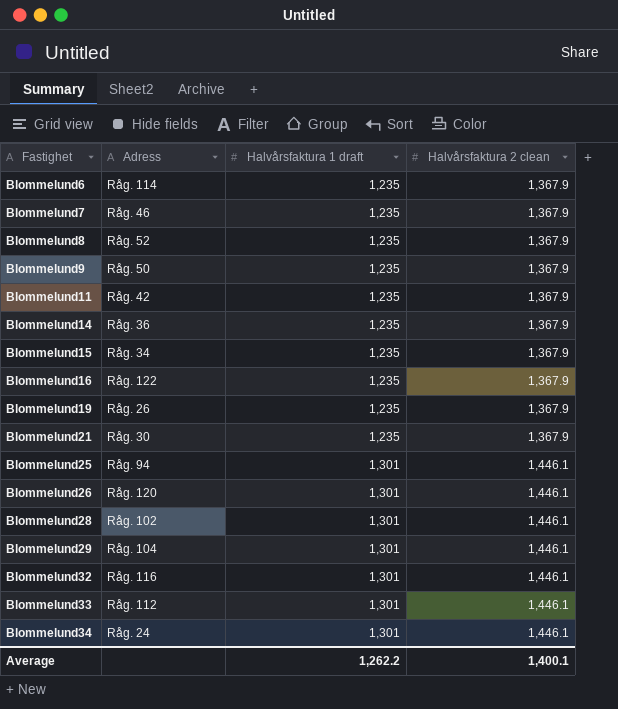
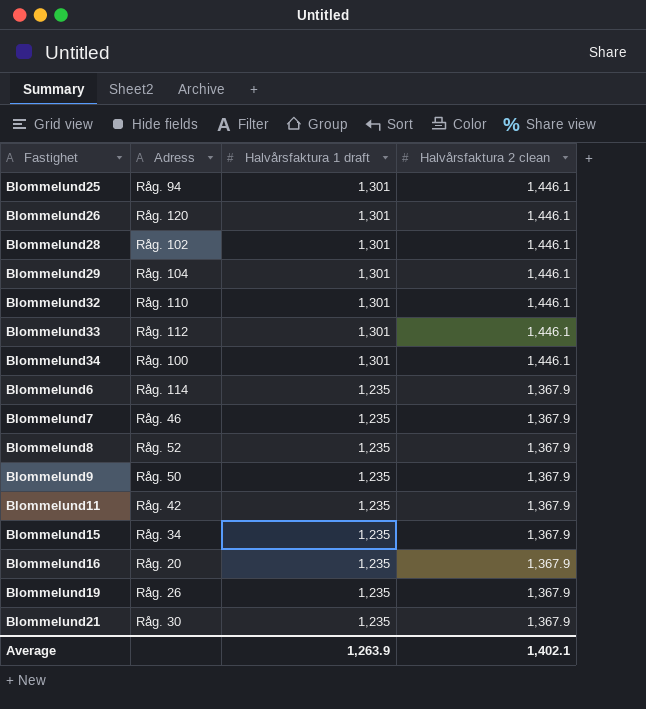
row order: Fastighet ascending -> Halvårsfaktura 1 draft descending
row Blommelund14: Råg. 36 | 1,235 | 1,367.9 -> none
Blommelund32 | Adress: Råg. 116 -> Råg. 110
Blommelund34 | Adress: Råg. 24 -> Råg. 100
Blommelund16 | Adress: Råg. 122 -> Råg. 20
Average | Halvårsfaktura 1 draft: 1,262.2 -> 1,263.9
Average | Halvårsfaktura 2 clean: 1,400.1 -> 1,402.1

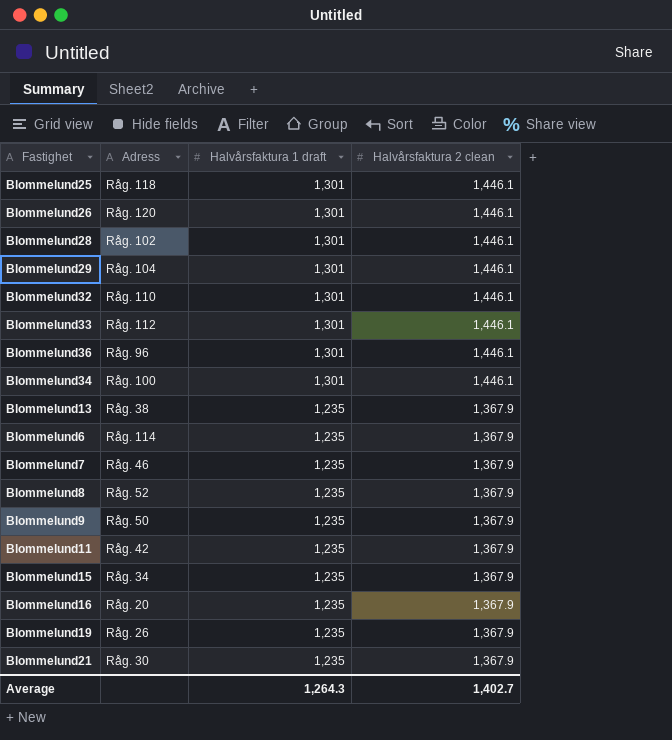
Blommelund25 | Adress: Råg. 94 -> Råg. 118
row Blommelund36: none -> Råg. 96 | 1,301 | 1,446.1
row Blommelund13: none -> Råg. 38 | 1,235 | 1,367.9
Average | Halvårsfaktura 1 draft: 1,263.9 -> 1,264.3
Average | Halvårsfaktura 2 clean: 1,402.1 -> 1,402.7

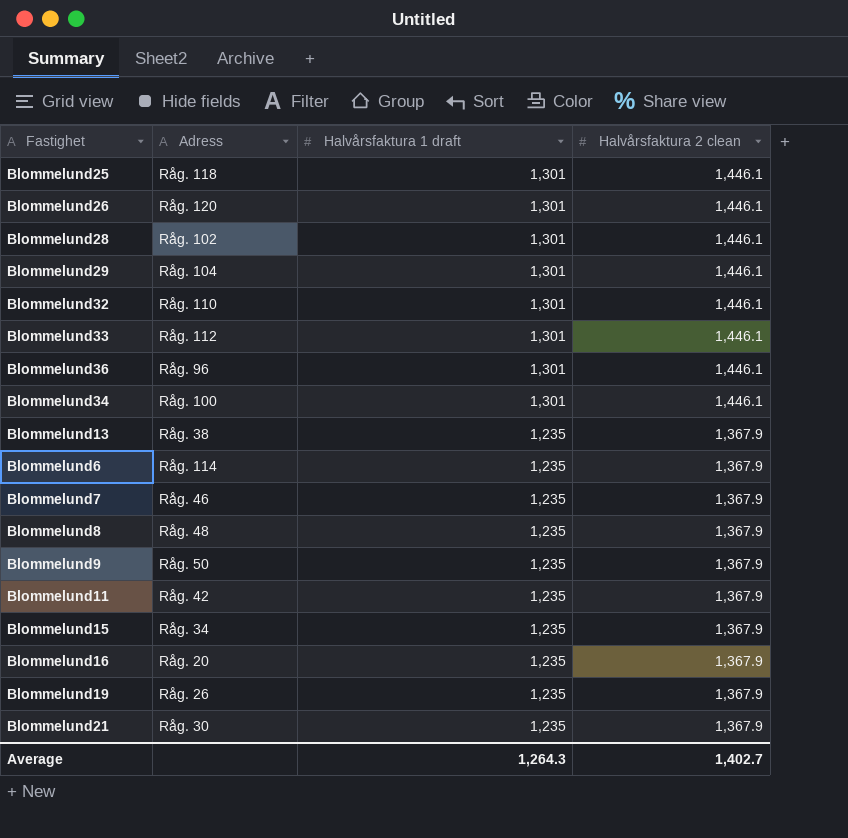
Blommelund8 | Adress: Råg. 52 -> Råg. 48

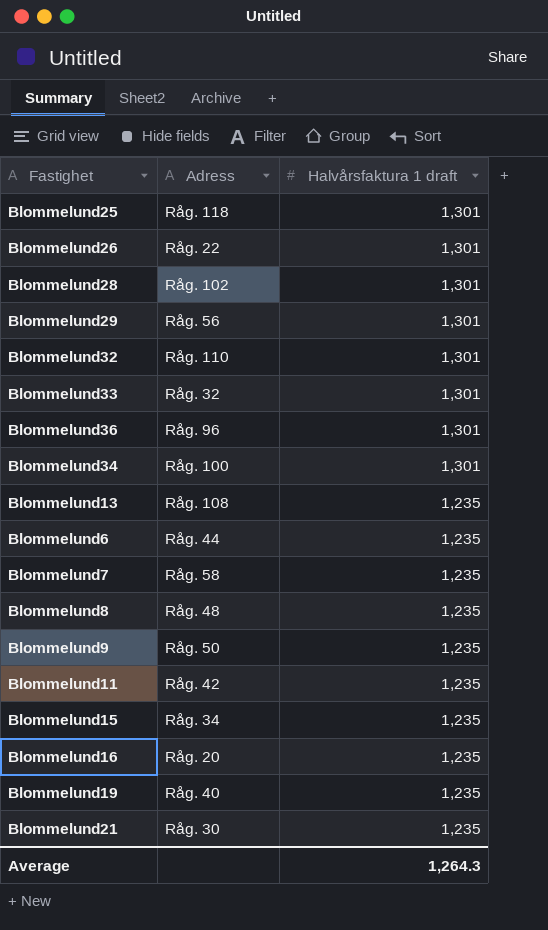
column Halvårsfaktura 2 clean | position: 4 -> none
Blommelund26 | Adress: Råg. 120 -> Råg. 22
Blommelund29 | Adress: Råg. 104 -> Råg. 56
Blommelund33 | Adress: Råg. 112 -> Råg. 32
Blommelund13 | Adress: Råg. 38 -> Råg. 108
Blommelund6 | Adress: Råg. 114 -> Råg. 44
Blommelund7 | Adress: Råg. 46 -> Råg. 58
Blommelund19 | Adress: Råg. 26 -> Råg. 40

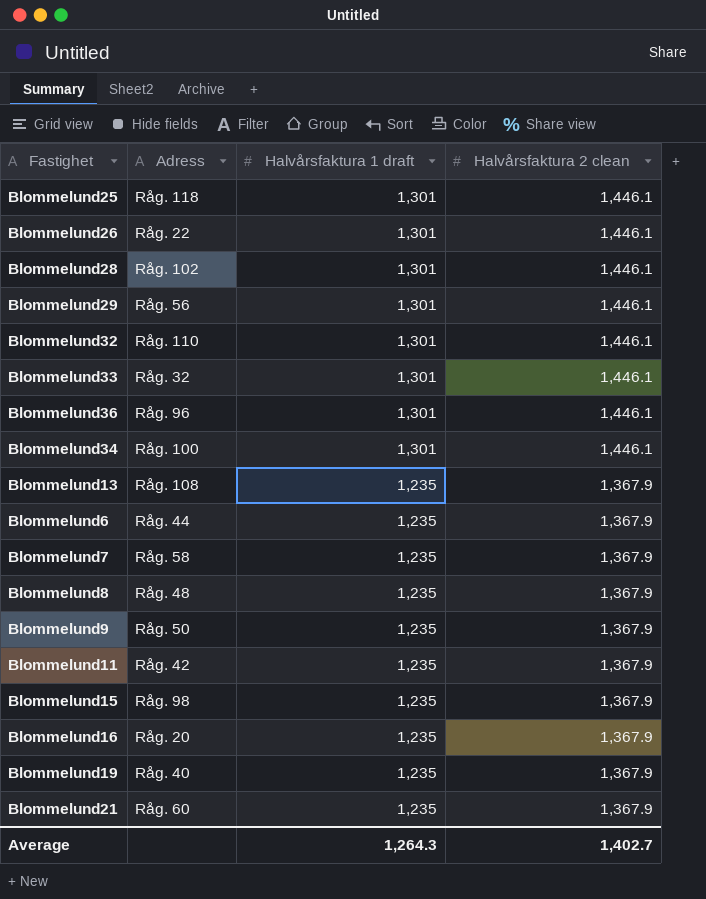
column Halvårsfaktura 2 clean | position: none -> 4
Blommelund15 | Adress: Råg. 34 -> Råg. 98
Blommelund21 | Adress: Råg. 30 -> Råg. 60

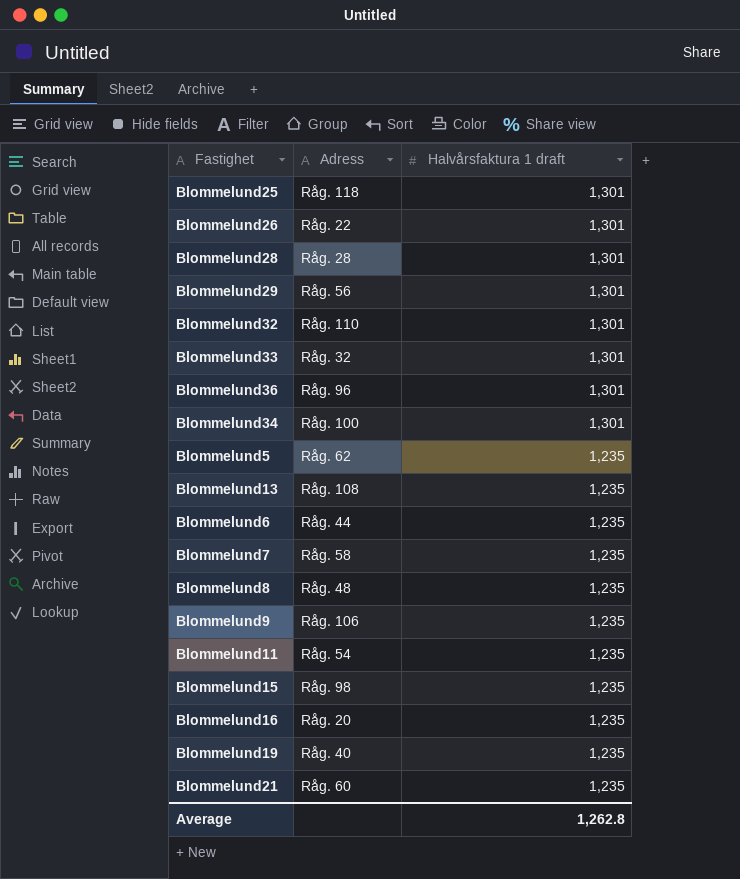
column Halvårsfaktura 2 clean | position: 4 -> none
Blommelund28 | Adress: Råg. 102 -> Råg. 28
row Blommelund5: none -> Råg. 62 | 1,235
Blommelund9 | Adress: Råg. 50 -> Råg. 106
Blommelund11 | Adress: Råg. 42 -> Råg. 54
Average | Halvårsfaktura 1 draft: 1,264.3 -> 1,262.8

